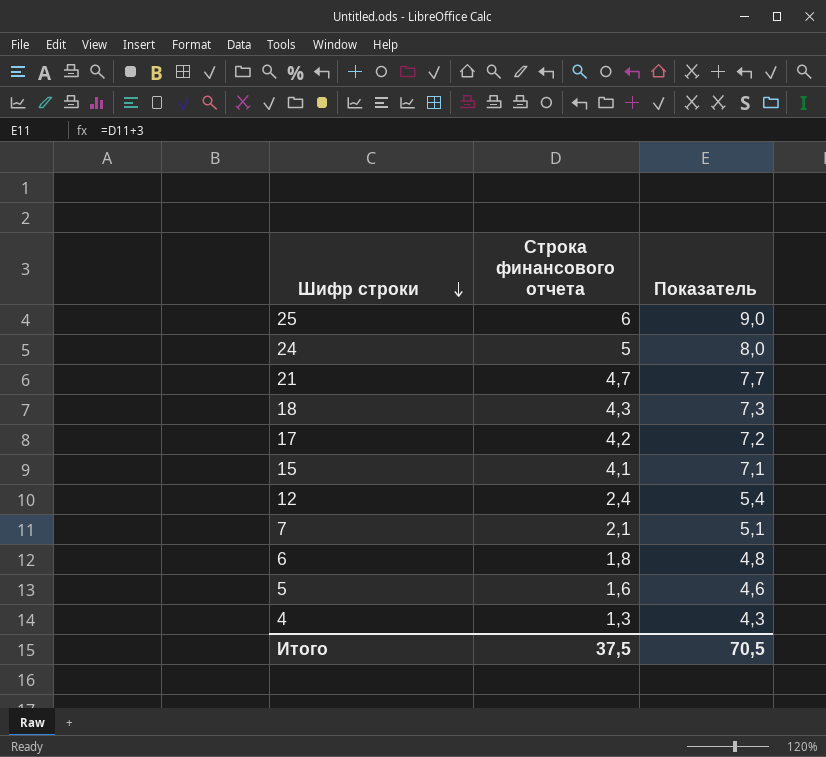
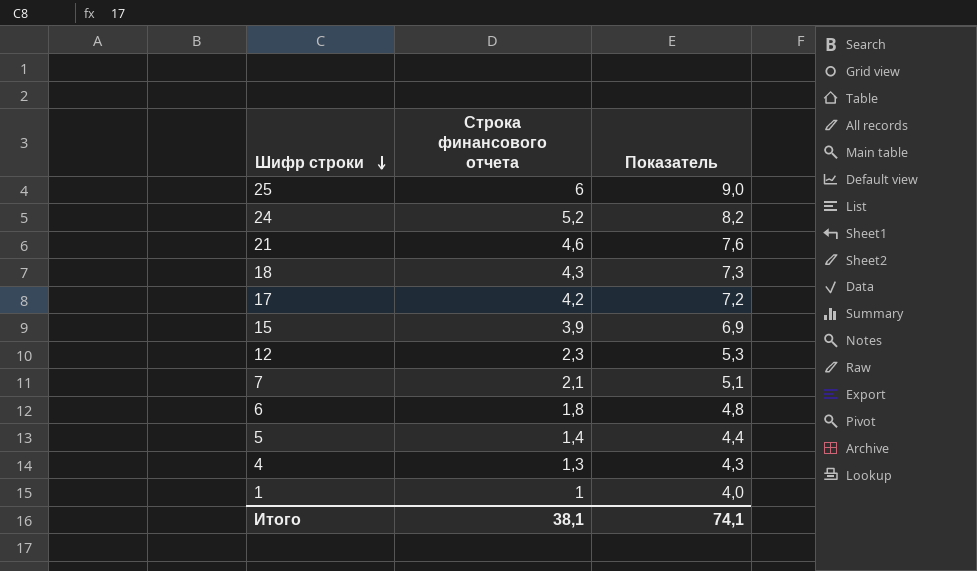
24 | Строка финансового отчета: 5 -> 5,2
24 | Показатель: 8,0 -> 8,2
21 | Строка финансового отчета: 4,7 -> 4,6
21 | Показатель: 7,7 -> 7,6
15 | Строка финансового отчета: 4,1 -> 3,9
15 | Показатель: 7,1 -> 6,9
12 | Строка финансового отчета: 2,4 -> 2,3
12 | Показатель: 5,4 -> 5,3
5 | Строка финансового отчета: 1,6 -> 1,4
5 | Показатель: 4,6 -> 4,4
row 1: none -> 1 | 4,0
Итого | Строка финансового отчета: 37,5 -> 38,1
Итого | Показатель: 70,5 -> 74,1

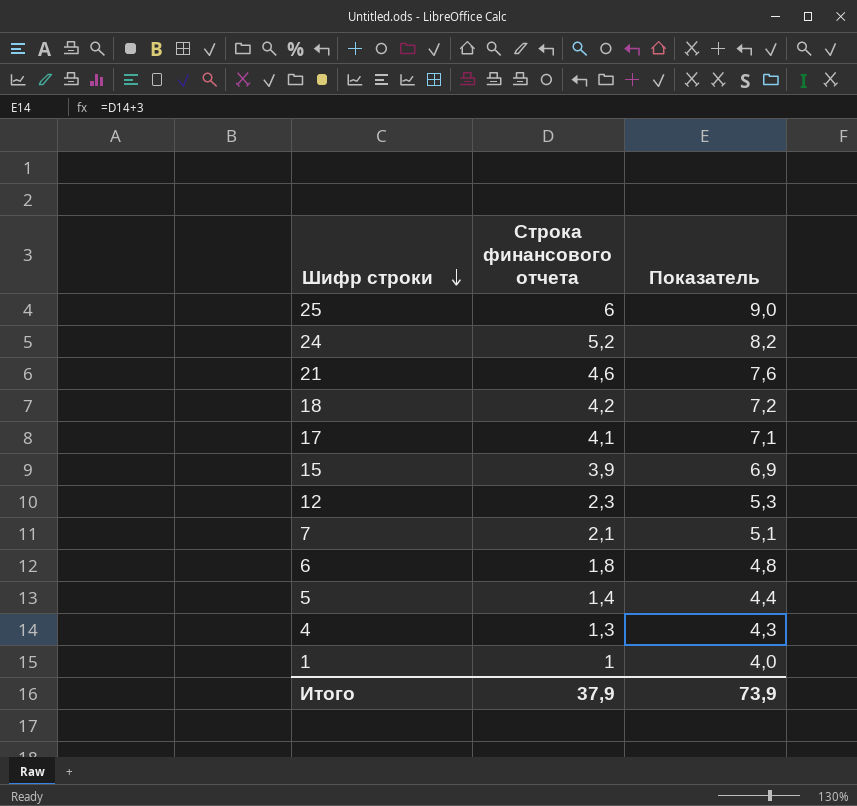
18 | Строка финансового отчета: 4,3 -> 4,2
18 | Показатель: 7,3 -> 7,2
17 | Строка финансового отчета: 4,2 -> 4,1
17 | Показатель: 7,2 -> 7,1
Итого | Строка финансового отчета: 38,1 -> 37,9
Итого | Показатель: 74,1 -> 73,9

